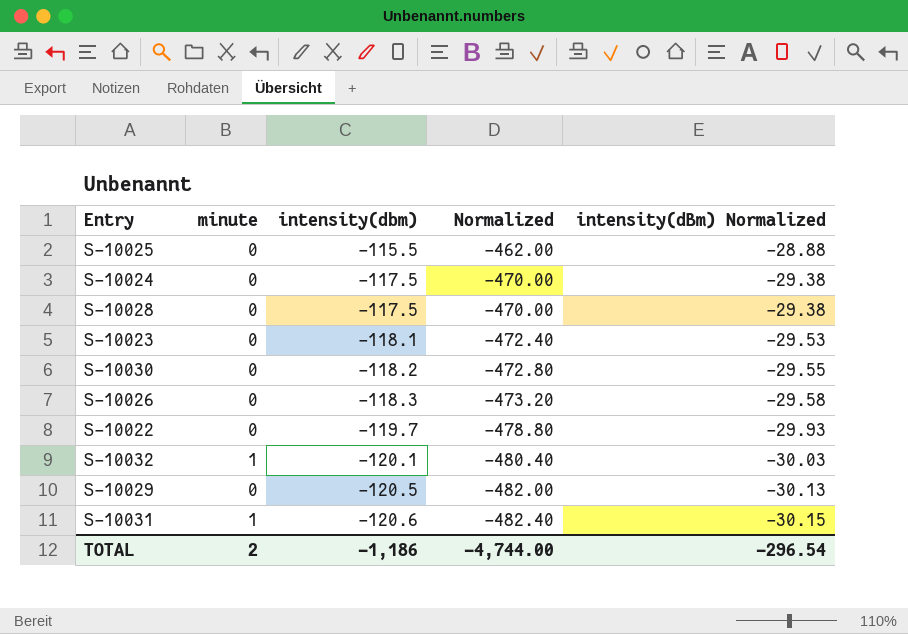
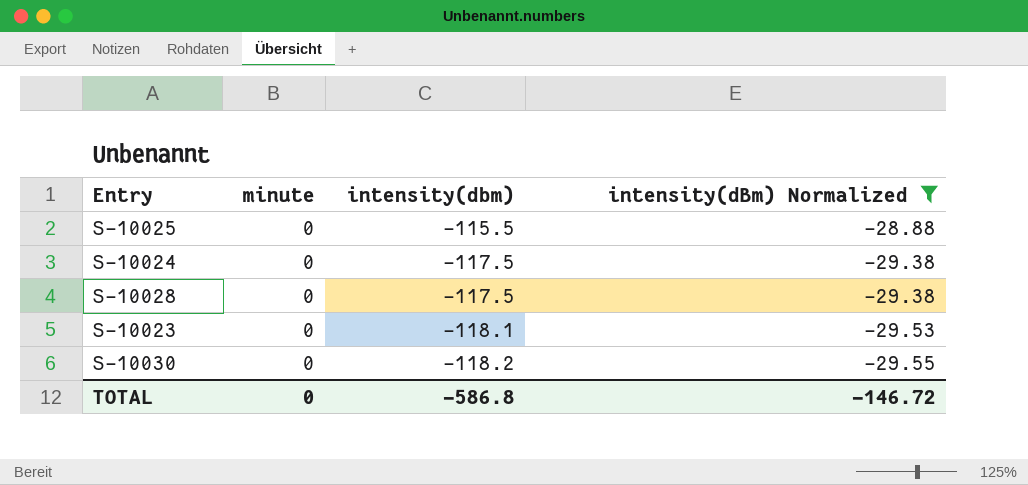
filter: none -> intensity(dBm) Normalized >= -29.55
column Normalized | formula: [intensity(dbm)] * 4 -> none
TOTAL | minute: 2 -> 0
TOTAL | intensity(dbm): -1,186 -> -586.8
TOTAL | intensity(dBm) Normalized: -296.54 -> -146.72

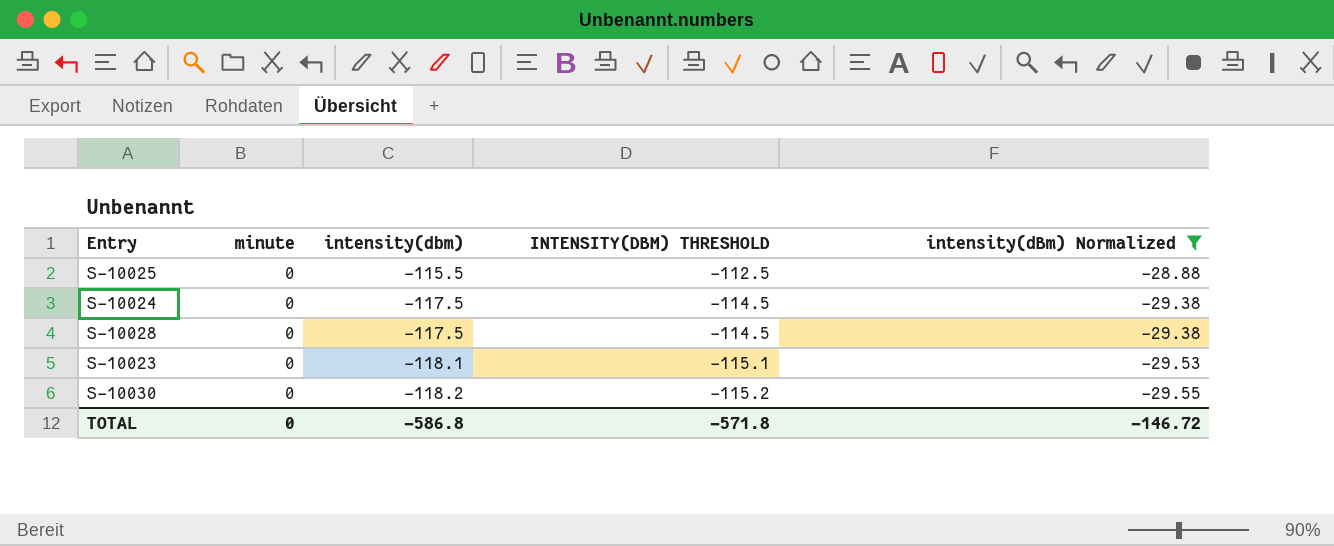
column INTENSITY(DBM) THRESHOLD | formula: none -> [intensity(dbm)] + 3

